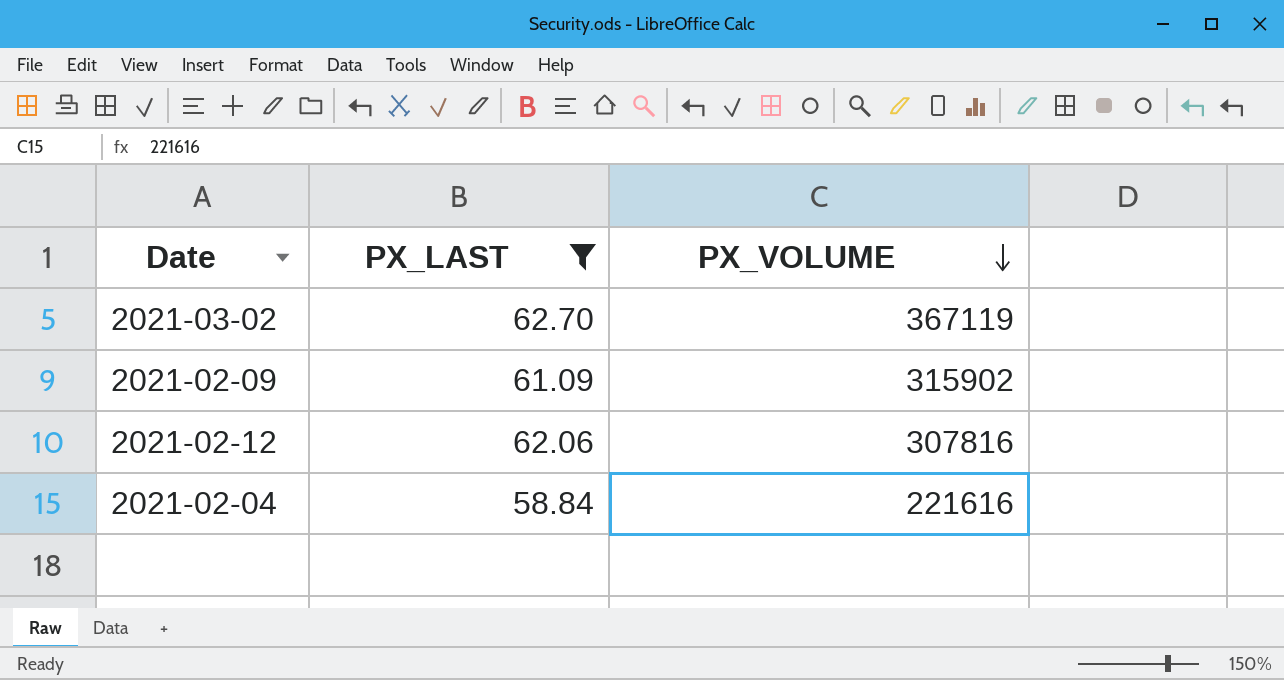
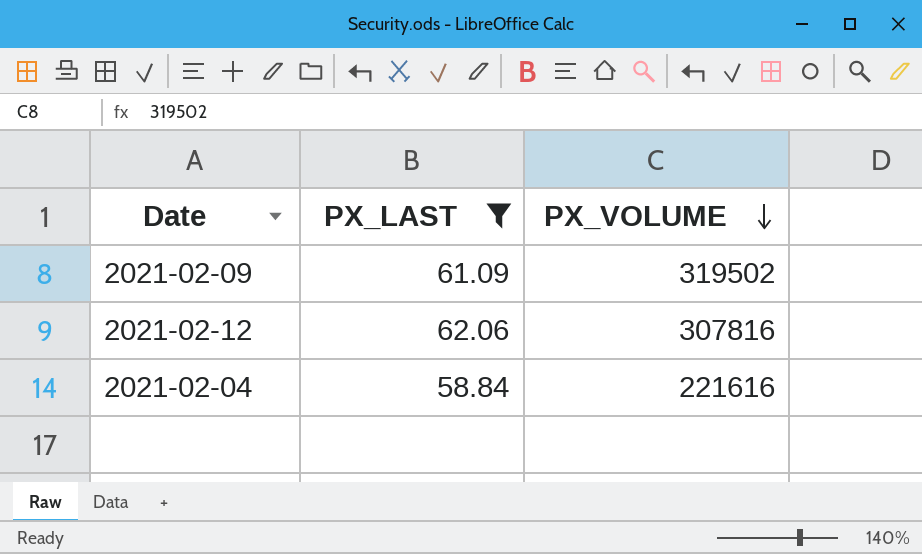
row 2021-03-02: 62.70 | 367119 -> none
2021-02-09 | PX_VOLUME: 315902 -> 319502

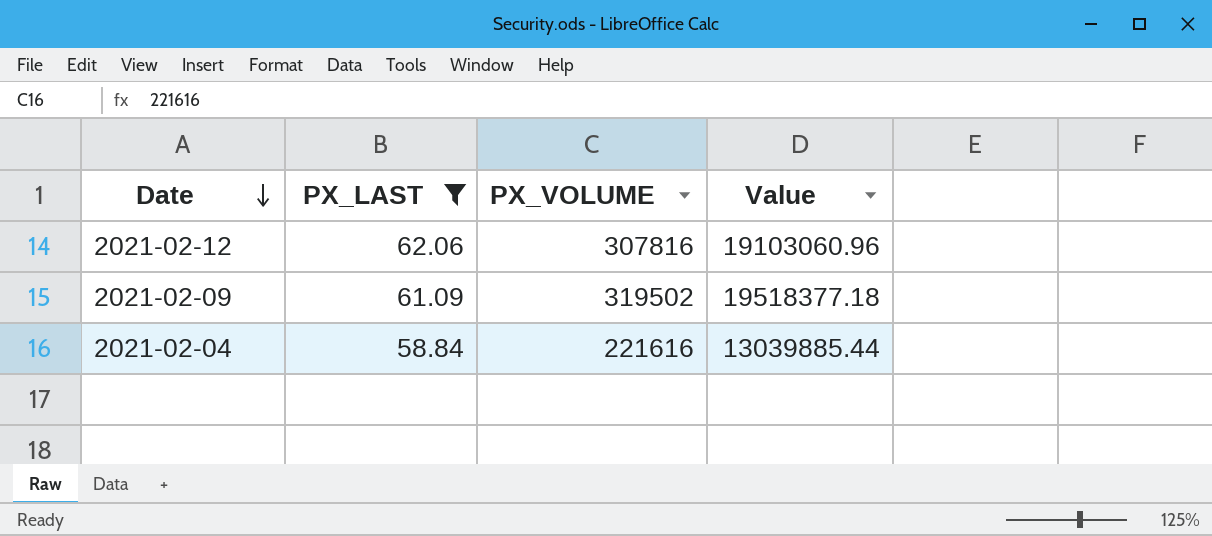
row order: PX_VOLUME descending -> Date descending
column Value | formula: none -> [PX_LAST] * [PX_VOLUME]

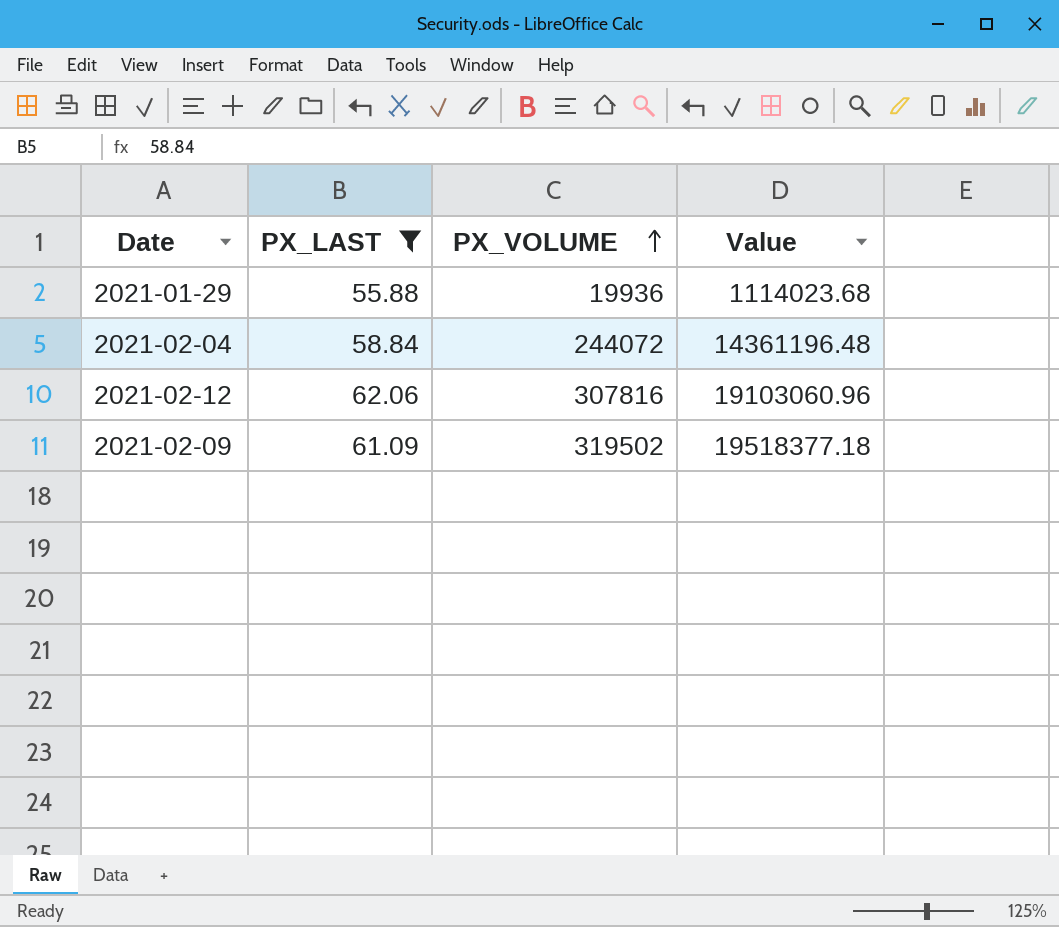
row order: Date descending -> PX_VOLUME ascending
row 2021-01-29: none -> 55.88 | 19936 | 1114023.68
2021-02-04 | PX_VOLUME: 221616 -> 244072
2021-02-04 | Value: 13039885.44 -> 14361196.48

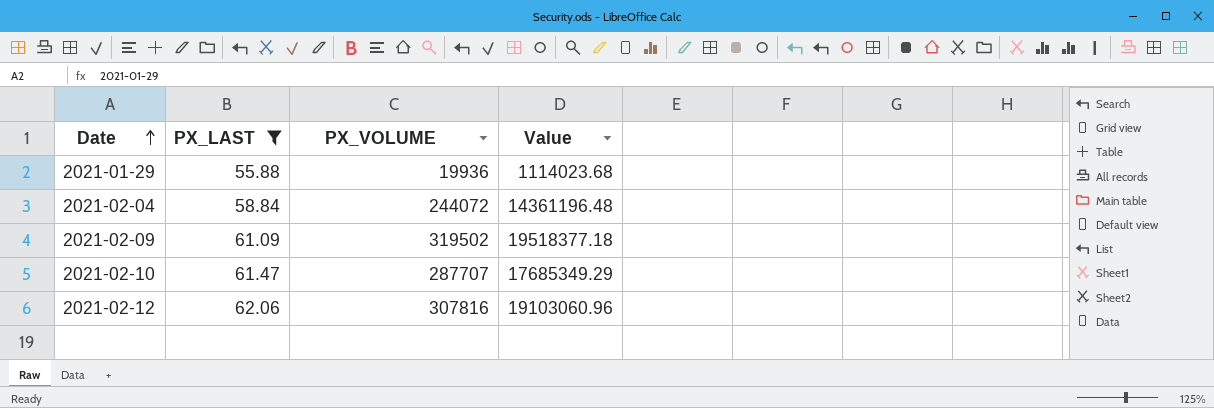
row order: PX_VOLUME ascending -> Date ascending
row 2021-02-10: none -> 61.47 | 287707 | 17685349.29

